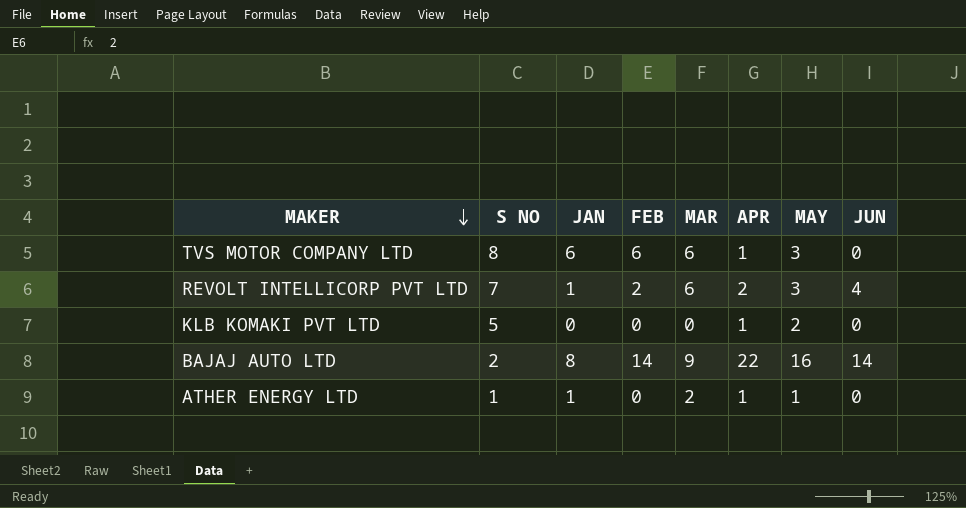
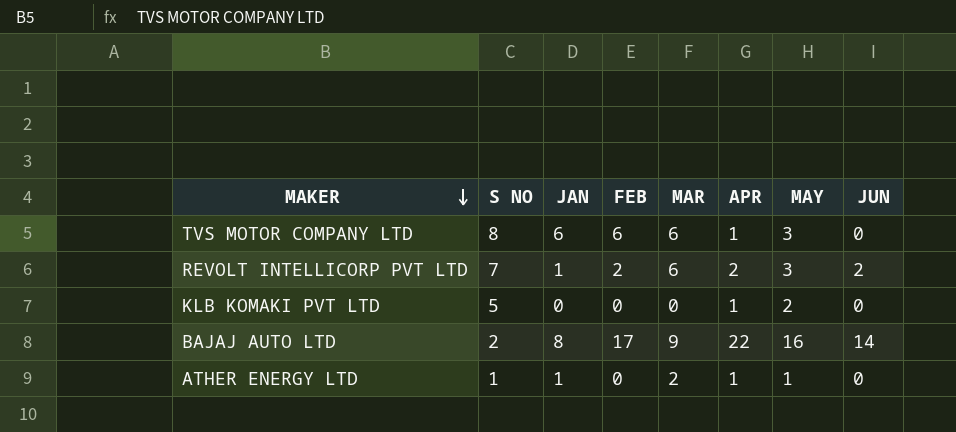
REVOLT INTELLICORP PVT LTD | JUN: 4 -> 2
BAJAJ AUTO LTD | FEB: 14 -> 17

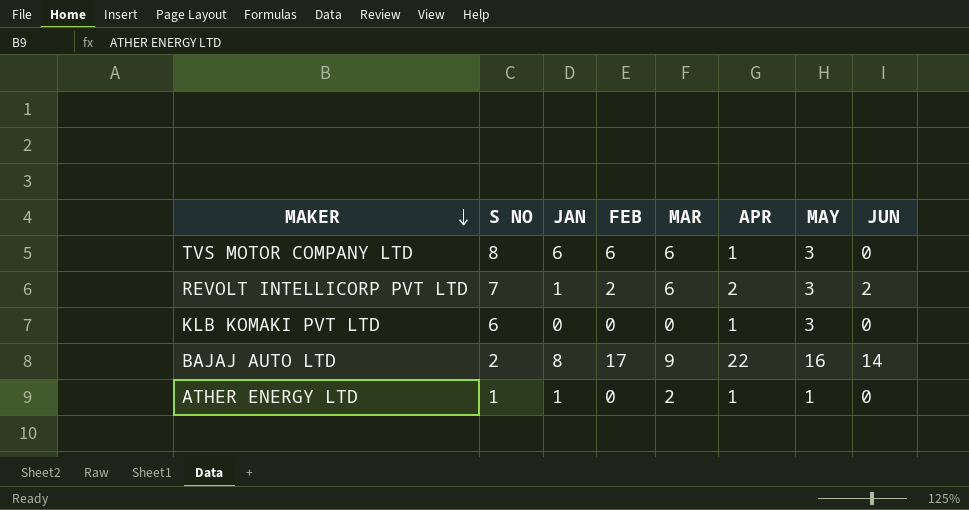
KLB KOMAKI PVT LTD | S NO: 5 -> 6
KLB KOMAKI PVT LTD | MAY: 2 -> 3

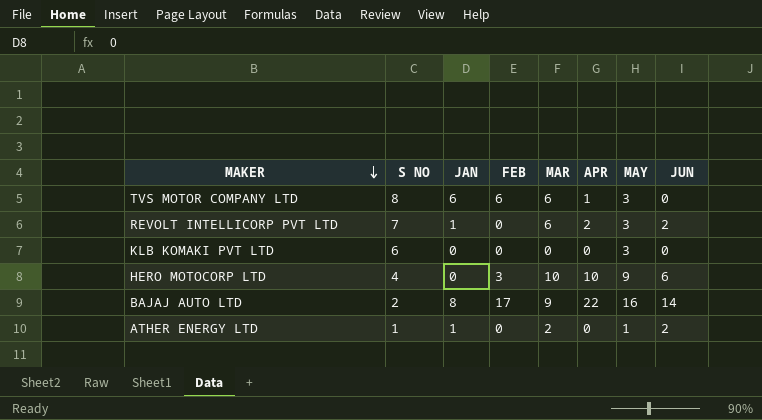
REVOLT INTELLICORP PVT LTD | FEB: 2 -> 0
KLB KOMAKI PVT LTD | APR: 1 -> 0
row HERO MOTOCORP LTD: none -> 4 | 0 | 3 | 10 | 10 | 9 | 6
ATHER ENERGY LTD | APR: 1 -> 0
ATHER ENERGY LTD | JUN: 0 -> 2

